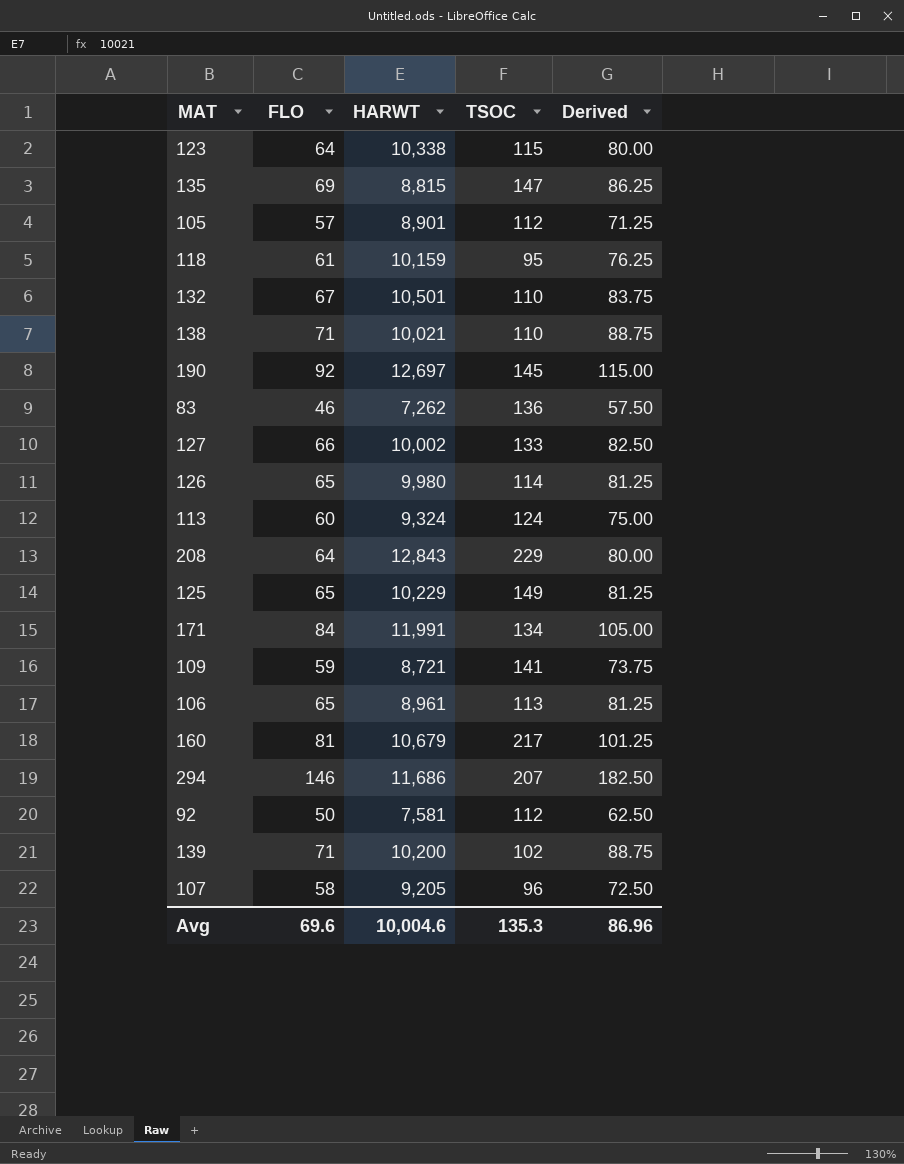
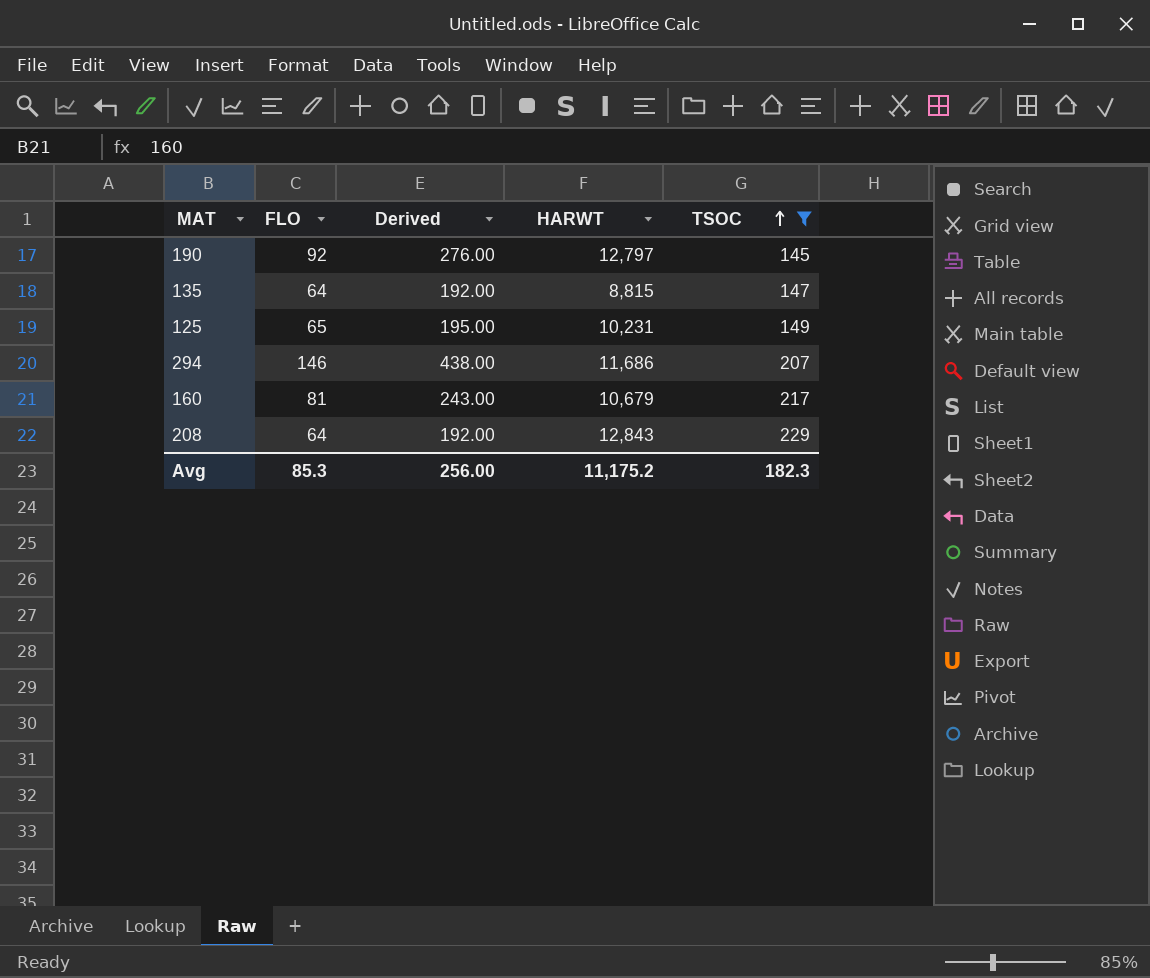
filter: none -> TSOC >= 145
row order: none -> TSOC ascending
column Derived | formula: [FLO] * 1.25 -> [FLO] * 3
column Derived | position: 5 -> 3
190 | HARWT: 12,697 -> 12,797
135 | FLO: 69 -> 64
125 | HARWT: 10,229 -> 10,231
Avg | FLO: 69.6 -> 85.3
Avg | Derived: 86.96 -> 256.00
Avg | HARWT: 10,004.6 -> 11,175.2
Avg | TSOC: 135.3 -> 182.3

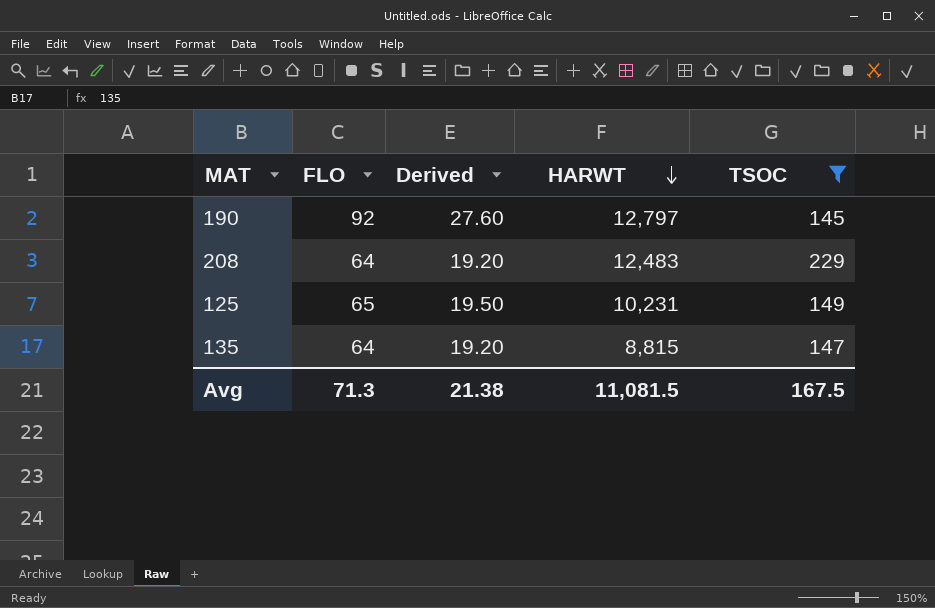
row order: TSOC ascending -> HARWT descending
column Derived | formula: [FLO] * 3 -> [FLO] * 0.3
row 294: 146 | 438.00 | 11,686 | 207 -> none
row 160: 81 | 243.00 | 10,679 | 217 -> none
208 | HARWT: 12,843 -> 12,483
Avg | FLO: 85.3 -> 71.3
Avg | Derived: 256.00 -> 21.38
Avg | HARWT: 11,175.2 -> 11,081.5
Avg | TSOC: 182.3 -> 167.5

